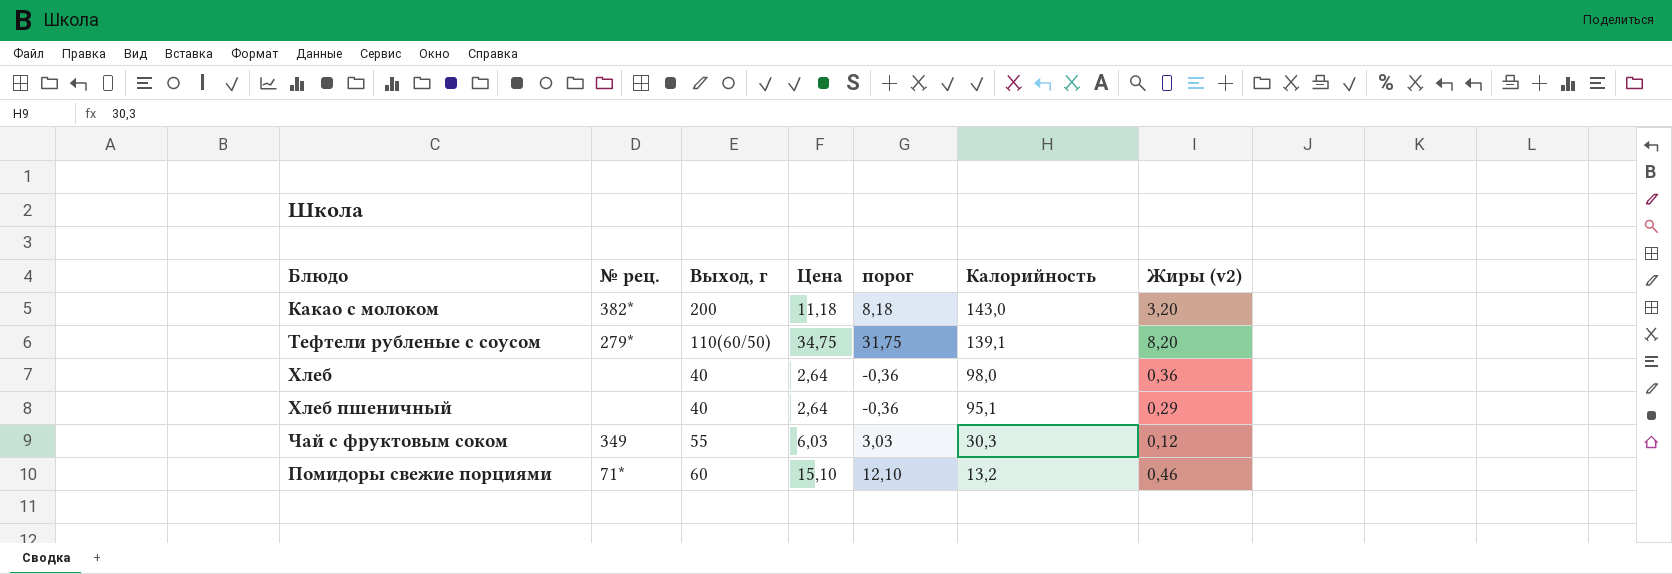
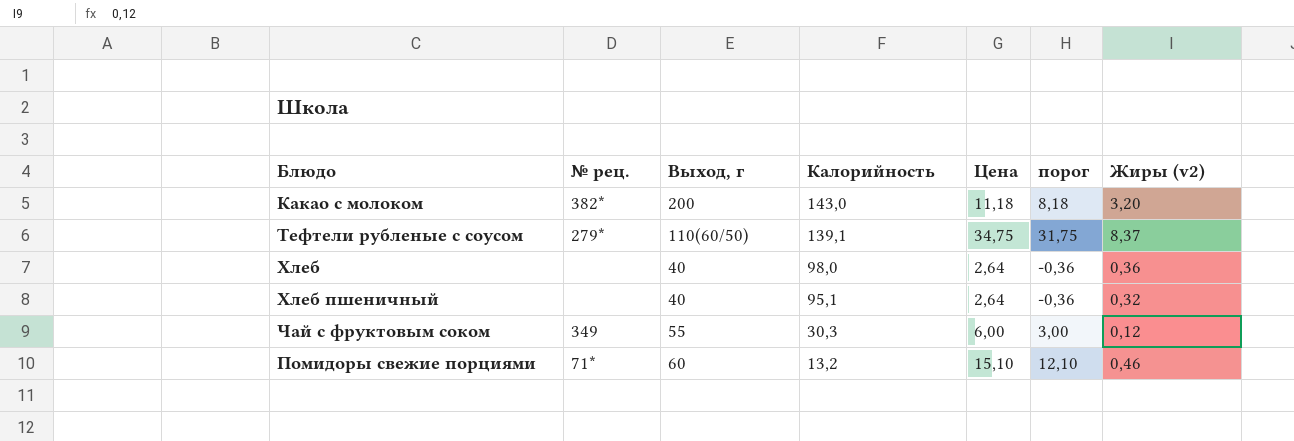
column Калорийность | position: 6 -> 4
Тефтели рубленые с соусом | Жиры (v2): 8,20 -> 8,37
Хлеб пшеничный | Жиры (v2): 0,29 -> 0,32
Чай с фруктовым соком | Цена: 6,03 -> 6,00
Чай с фруктовым соком | порог: 3,03 -> 3,00

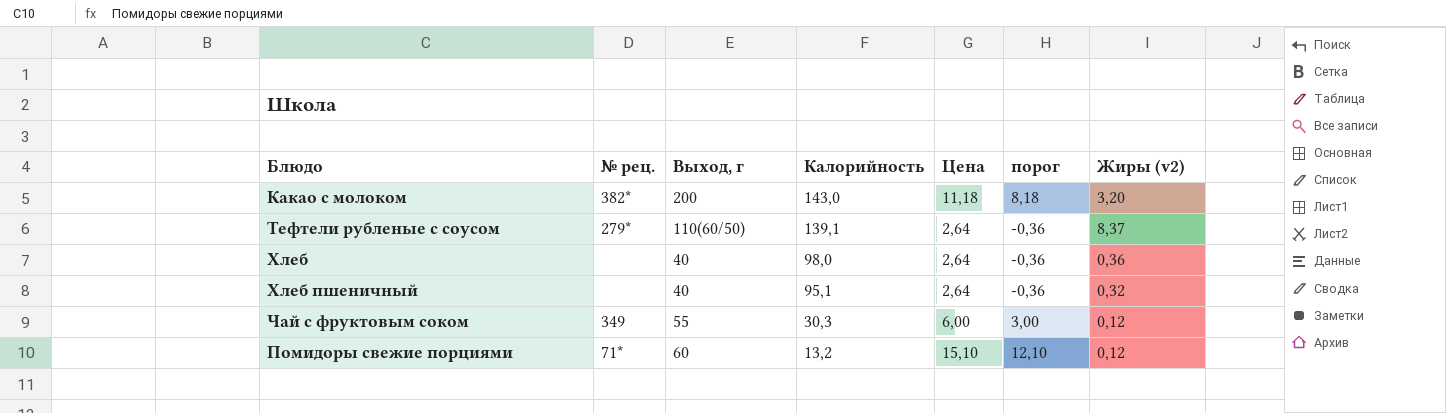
Тефтели рубленые с соусом | Цена: 34,75 -> 2,64
Тефтели рубленые с соусом | порог: 31,75 -> -0,36
Помидоры свежие порциями | Жиры (v2): 0,46 -> 0,12

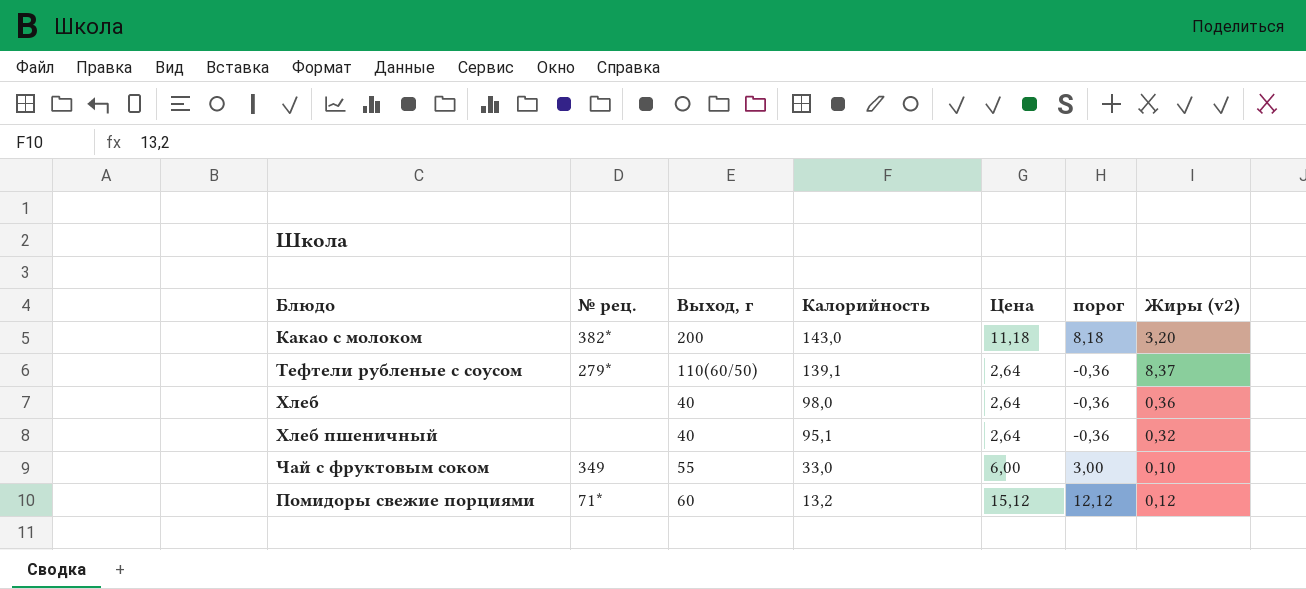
Чай с фруктовым соком | Калорийность: 30,3 -> 33,0
Чай с фруктовым соком | Жиры (v2): 0,12 -> 0,10
Помидоры свежие порциями | Цена: 15,10 -> 15,12
Помидоры свежие порциями | порог: 12,10 -> 12,12

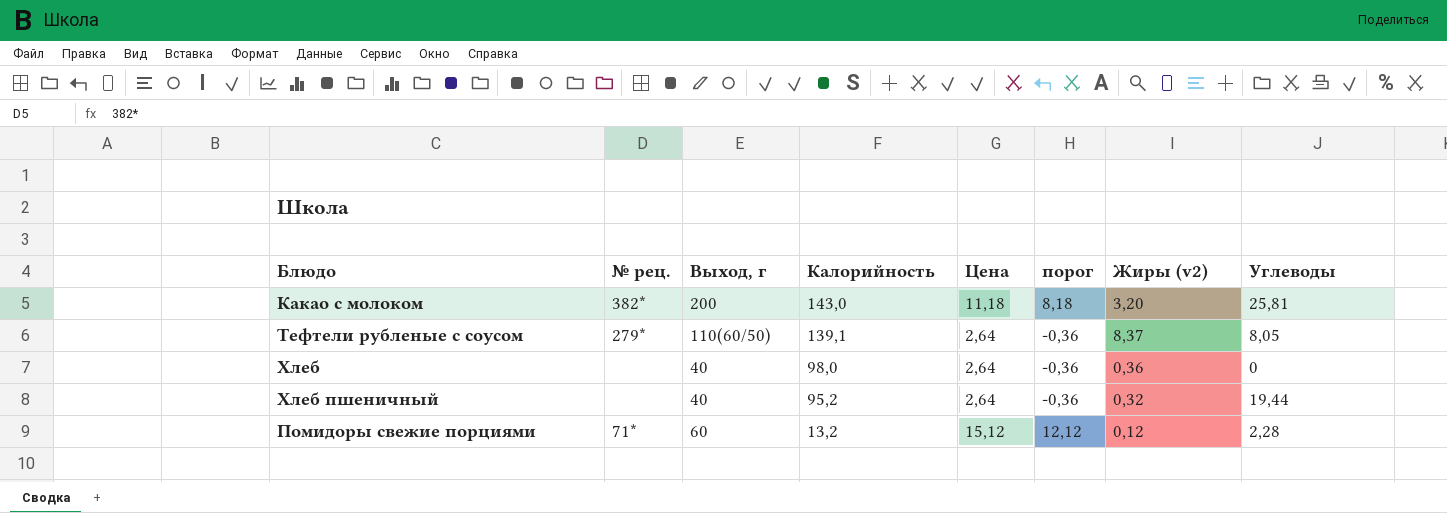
column Углеводы | position: none -> 8
row Чай с фруктовым соком: 349 | 55 | 33,0 | 6,00 | 3,00 | 0,10 -> none
Хлеб пшеничный | Калорийность: 95,1 -> 95,2

